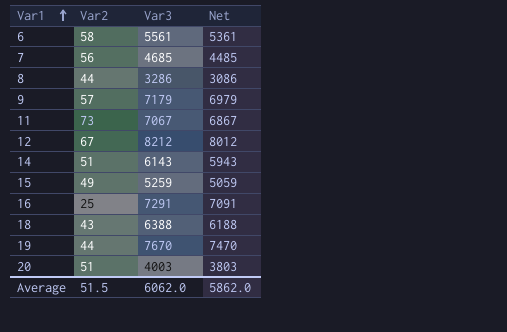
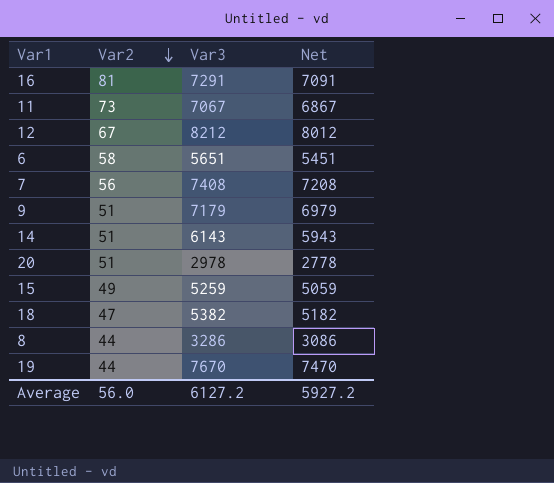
row order: Var1 ascending -> Var2 descending
16 | Var2: 25 -> 81
6 | Var3: 5561 -> 5651
6 | Net: 5361 -> 5451
7 | Var3: 4685 -> 7408
7 | Net: 4485 -> 7208
9 | Var2: 57 -> 51
20 | Var3: 4003 -> 2978
20 | Net: 3803 -> 2778
18 | Var2: 43 -> 47
18 | Var3: 6388 -> 5382
18 | Net: 6188 -> 5182
Average | Var2: 51.5 -> 56.0
Average | Var3: 6062.0 -> 6127.2
Average | Net: 5862.0 -> 5927.2

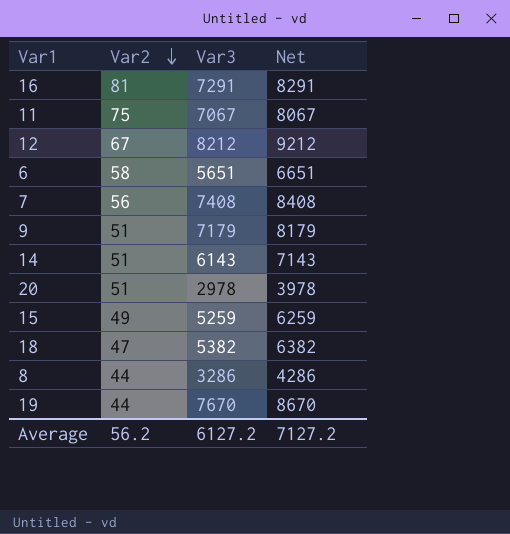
column Net | formula: [Var3] - 200 -> [Var3] + 1000
11 | Var2: 73 -> 75
Average | Var2: 56.0 -> 56.2
Average | Net: 5927.2 -> 7127.2

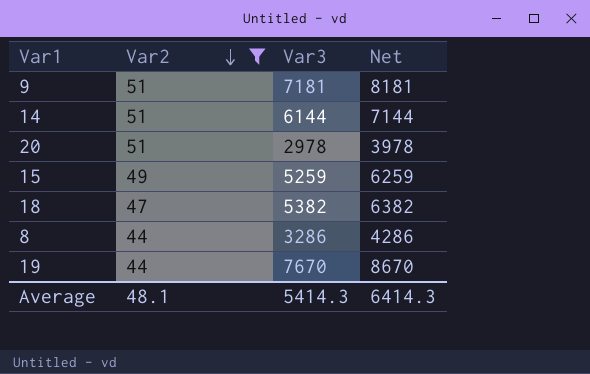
filter: none -> Var2 <= 51
9 | Var3: 7179 -> 7181
9 | Net: 8179 -> 8181
14 | Var3: 6143 -> 6144
14 | Net: 7143 -> 7144
Average | Var2: 56.2 -> 48.1
Average | Var3: 6127.2 -> 5414.3
Average | Net: 7127.2 -> 6414.3

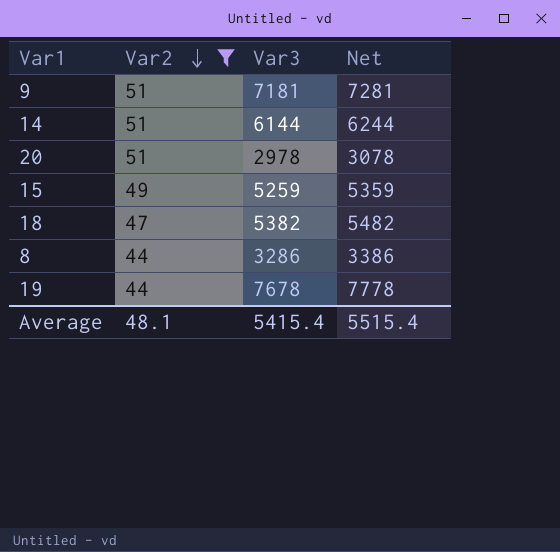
column Net | formula: [Var3] + 1000 -> [Var3] + 100
19 | Var3: 7670 -> 7678
Average | Var3: 5414.3 -> 5415.4
Average | Net: 6414.3 -> 5515.4

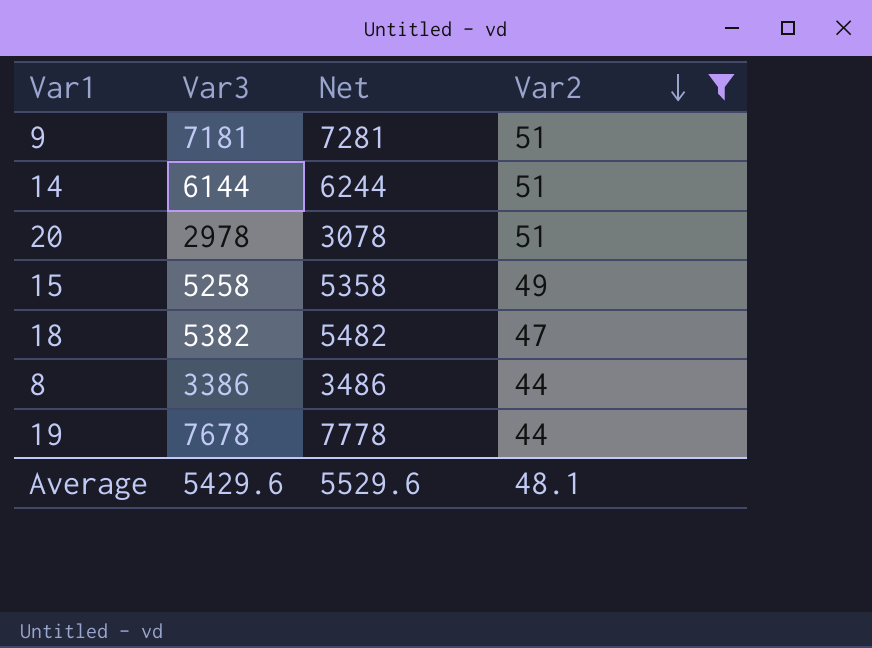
column Var2 | position: 2 -> 4
15 | Var3: 5259 -> 5258
15 | Net: 5359 -> 5358
8 | Var3: 3286 -> 3386
8 | Net: 3386 -> 3486
Average | Var3: 5415.4 -> 5429.6
Average | Net: 5515.4 -> 5529.6

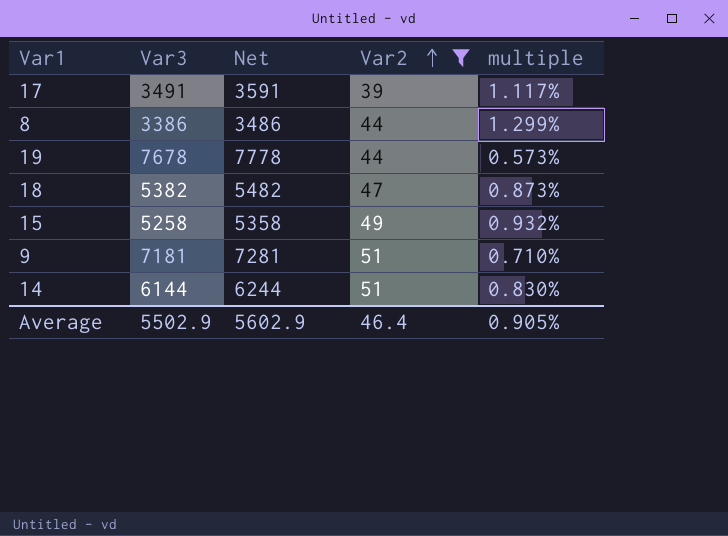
row order: Var2 descending -> Var2 ascending
column multiple | formula: none -> [Var2] / [Var3]
row 20: 2978 | 3078 | 51 -> none
row 17: none -> 3491 | 3591 | 39 | 1.117%
Average | Var3: 5429.6 -> 5502.9
Average | Net: 5529.6 -> 5602.9
Average | Var2: 48.1 -> 46.4

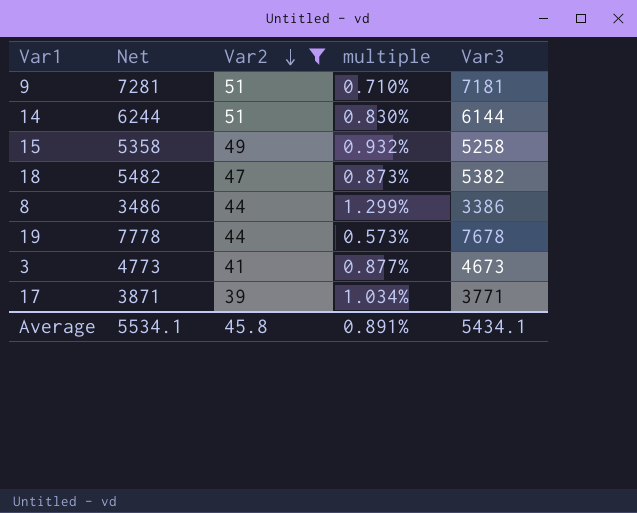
row order: Var2 ascending -> Var2 descending
column Var3 | position: 2 -> 5
row 3: none -> 4773 | 41 | 0.877% | 4673
17 | Net: 3591 -> 3871
17 | multiple: 1.117% -> 1.034%
17 | Var3: 3491 -> 3771
Average | Net: 5602.9 -> 5534.1
Average | Var2: 46.4 -> 45.8
Average | multiple: 0.905% -> 0.891%
Average | Var3: 5502.9 -> 5434.1

